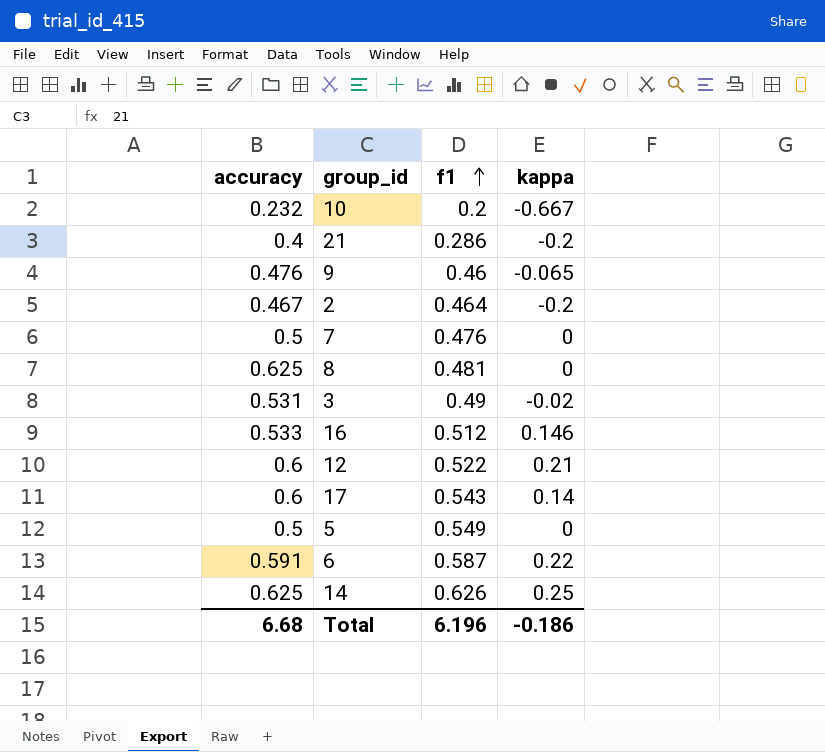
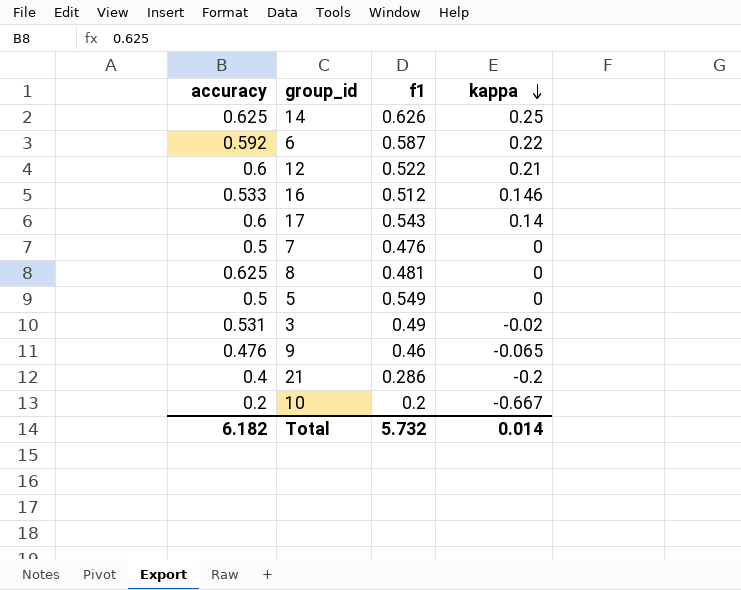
row order: f1 ascending -> kappa descending
row 2: 0.467 | 0.464 | -0.2 -> none
6 | accuracy: 0.591 -> 0.592
10 | accuracy: 0.232 -> 0.2
Total | accuracy: 6.68 -> 6.182
Total | f1: 6.196 -> 5.732
Total | kappa: -0.186 -> 0.014

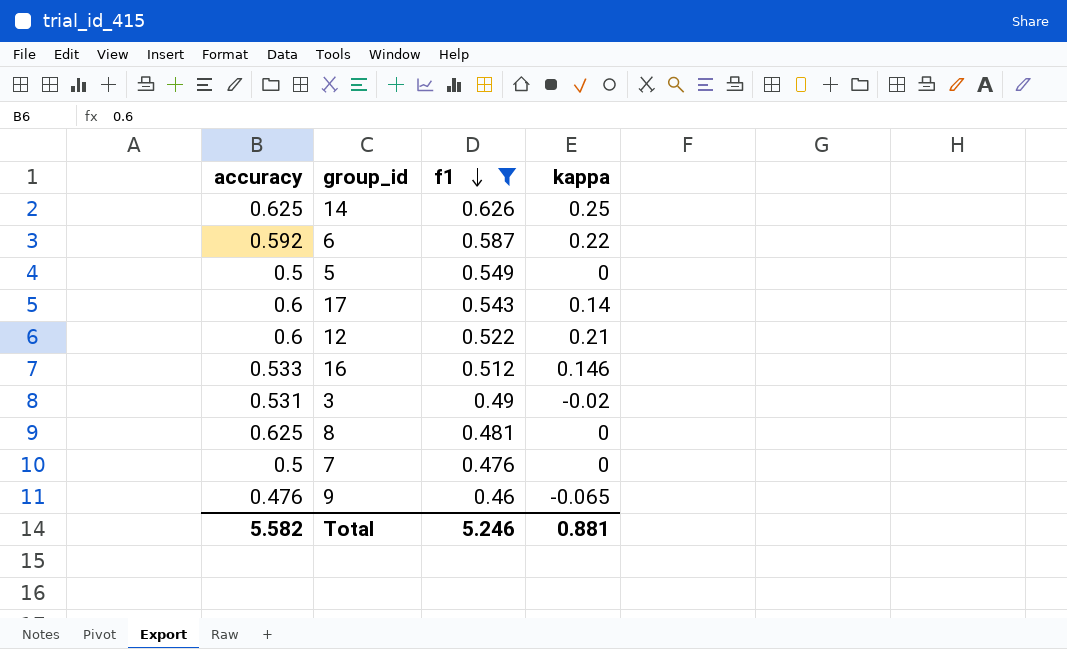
filter: none -> f1 >= 0.46
row order: kappa descending -> f1 descending
Total | accuracy: 6.182 -> 5.582
Total | f1: 5.732 -> 5.246
Total | kappa: 0.014 -> 0.881

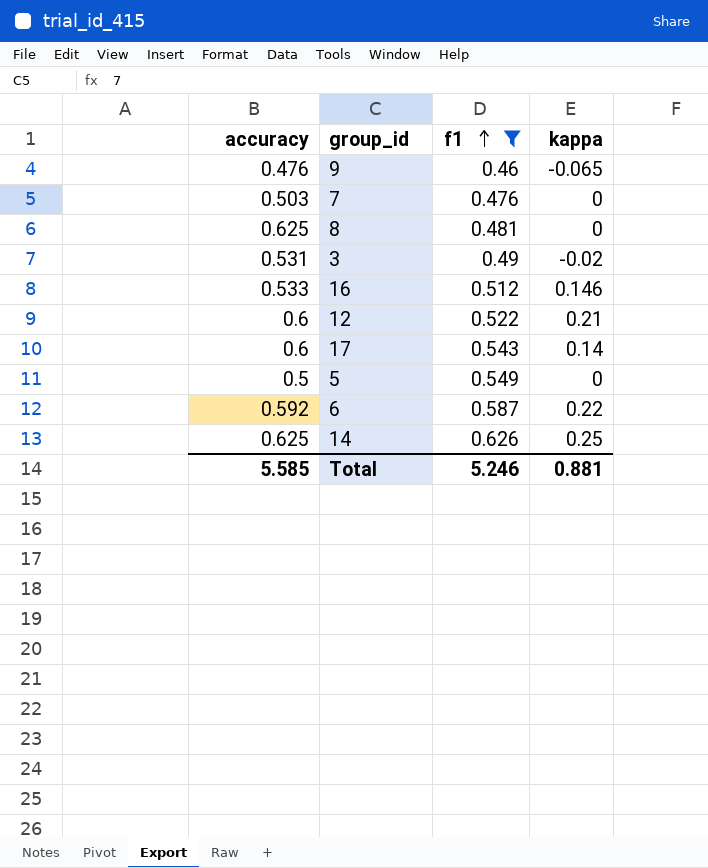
row order: f1 descending -> f1 ascending
7 | accuracy: 0.5 -> 0.503
Total | accuracy: 5.582 -> 5.585

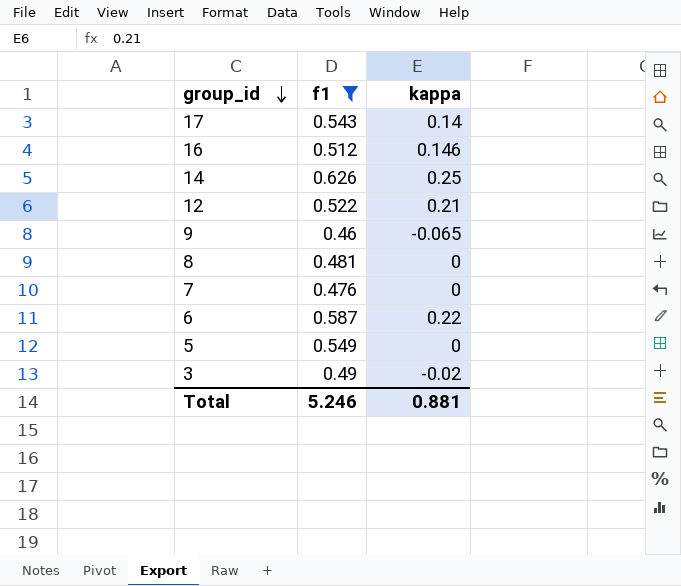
row order: f1 ascending -> group_id descending
column accuracy | position: 1 -> none

